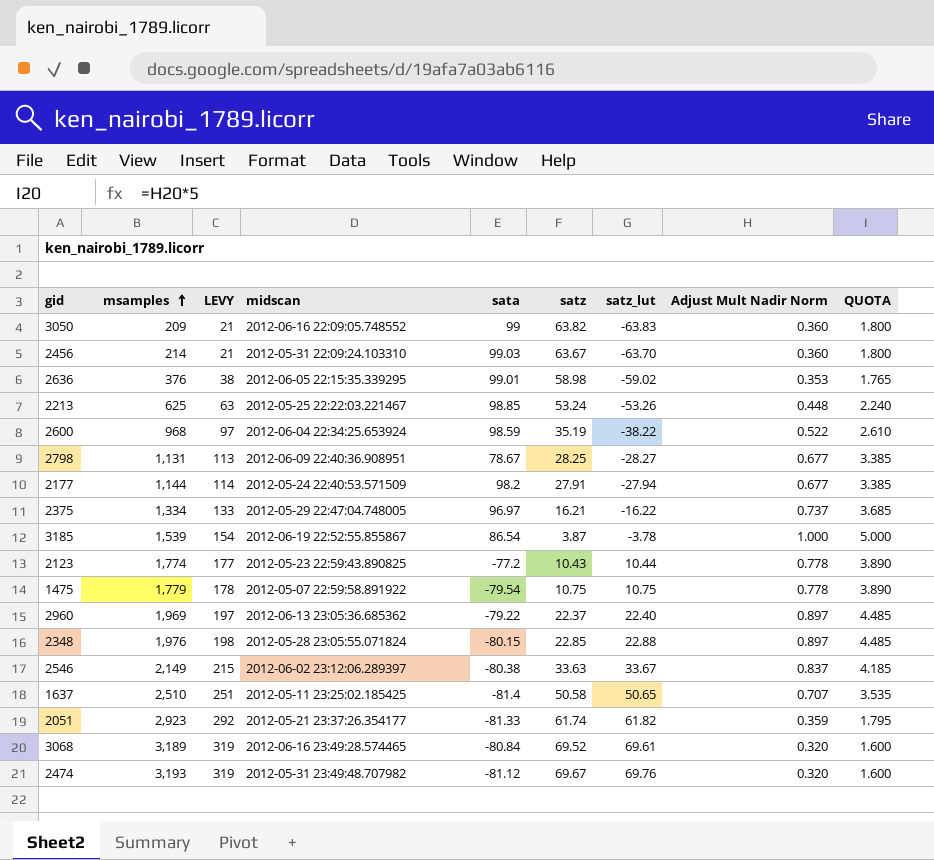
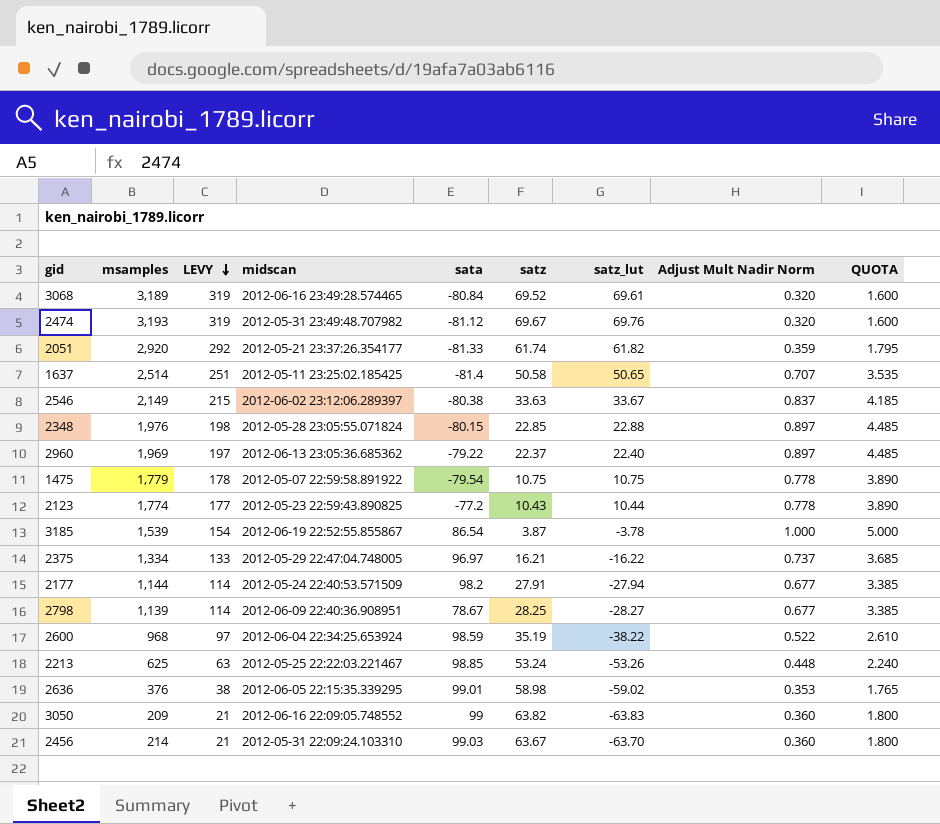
row order: msamples ascending -> LEVY descending
2051 | msamples: 2,923 -> 2,920
1637 | msamples: 2,510 -> 2,514
2798 | msamples: 1,131 -> 1,139
2798 | LEVY: 113 -> 114

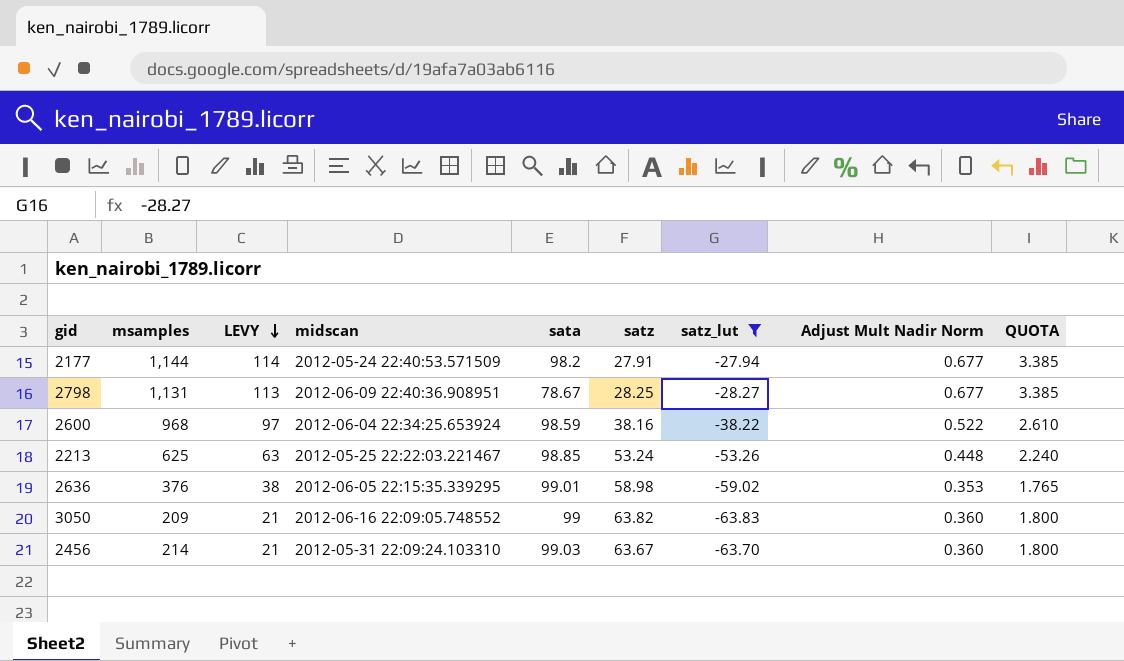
filter: none -> satz_lut <= -27.94
2798 | msamples: 1,139 -> 1,131
2798 | LEVY: 114 -> 113
2600 | satz: 35.19 -> 38.16

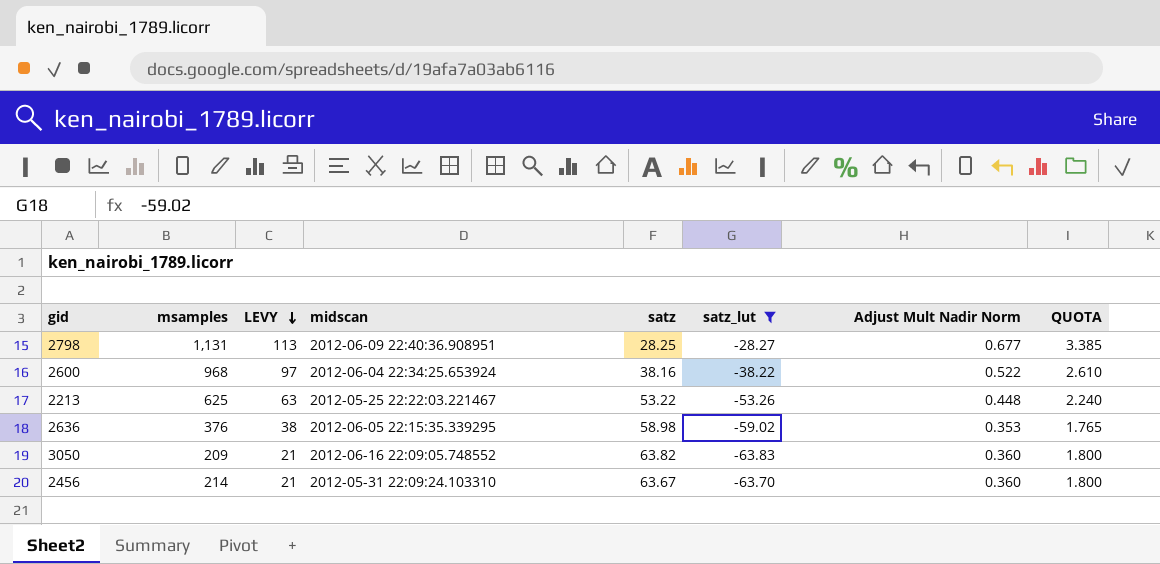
column sata | position: 5 -> none
row 2177: 1,144 | 114 | 2012-05-24 22:40:53.571509 | 98.2 | 27.91 | -27.94 | 0.677 | 3.385 -> none
2213 | satz: 53.24 -> 53.22

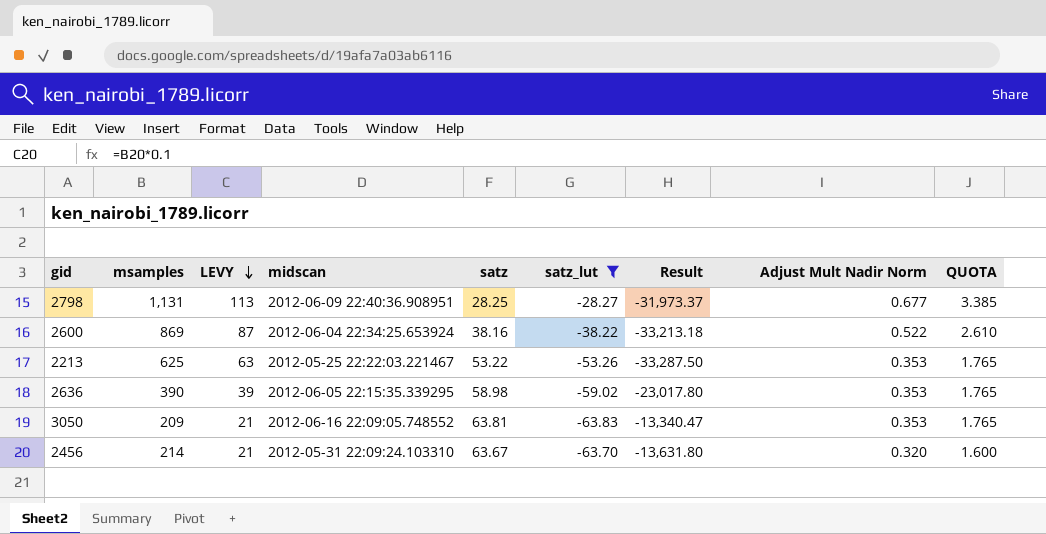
column Result | formula: none -> [msamples] * [satz_lut]
2600 | msamples: 968 -> 869
2600 | LEVY: 97 -> 87
2213 | Adjust Mult Nadir Norm: 0.448 -> 0.353
2213 | QUOTA: 2.240 -> 1.765
2636 | msamples: 376 -> 390
2636 | LEVY: 38 -> 39
3050 | satz: 63.82 -> 63.81
3050 | Adjust Mult Nadir Norm: 0.360 -> 0.353
3050 | QUOTA: 1.800 -> 1.765
2456 | Adjust Mult Nadir Norm: 0.360 -> 0.320
2456 | QUOTA: 1.800 -> 1.600

